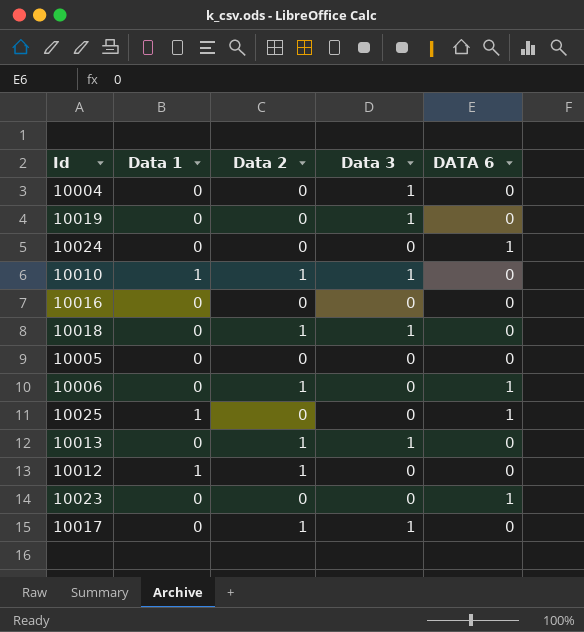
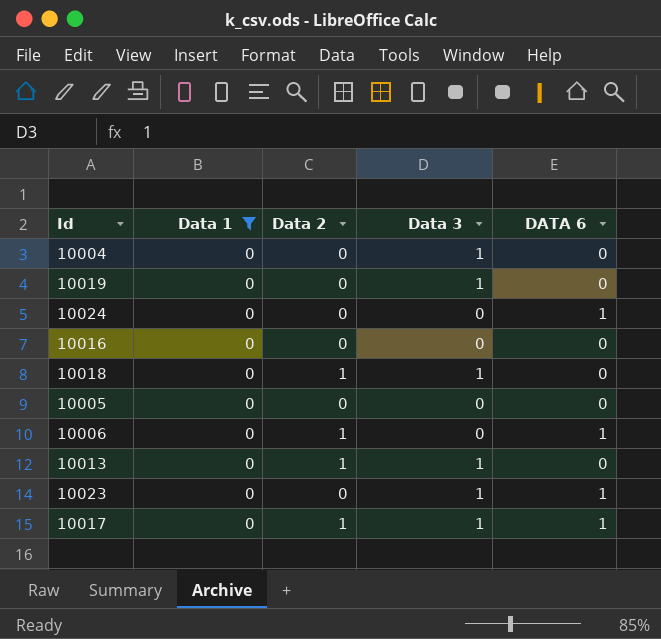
filter: none -> Data 1 = 0
10023 | Data 3: 0 -> 1
10017 | DATA 6: 0 -> 1

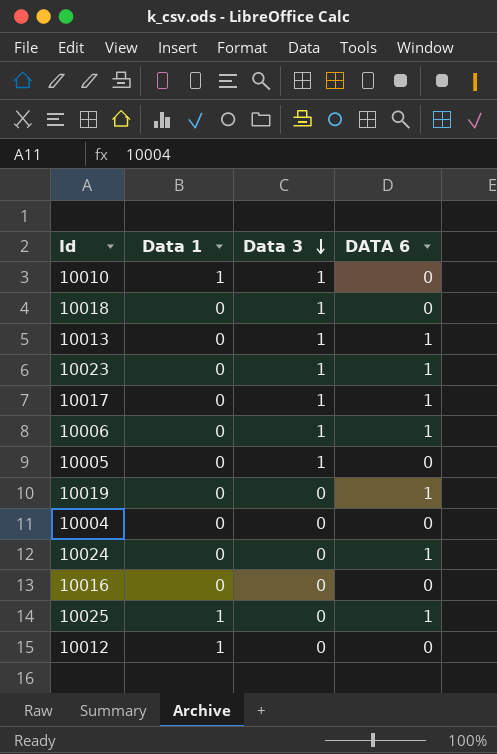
filter: Data 1 = 0 -> none
row order: none -> Data 3 descending
column Data 2 | position: 3 -> none
10013 | DATA 6: 0 -> 1
10006 | Data 3: 0 -> 1
10005 | Data 3: 0 -> 1
10019 | Data 3: 1 -> 0
10019 | DATA 6: 0 -> 1
10004 | Data 3: 1 -> 0

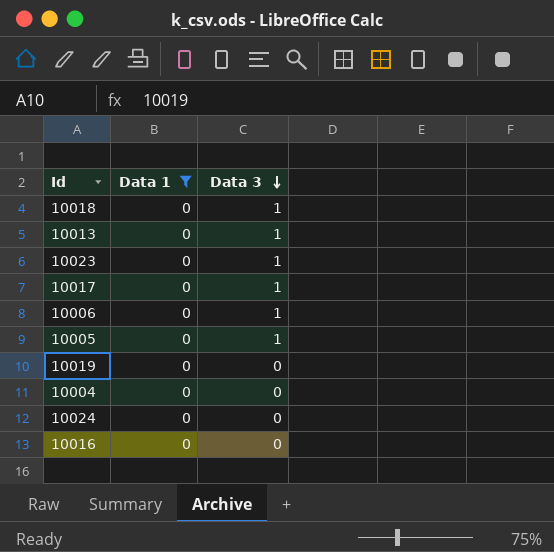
filter: none -> Data 1 = 0
column DATA 6 | position: 4 -> none

